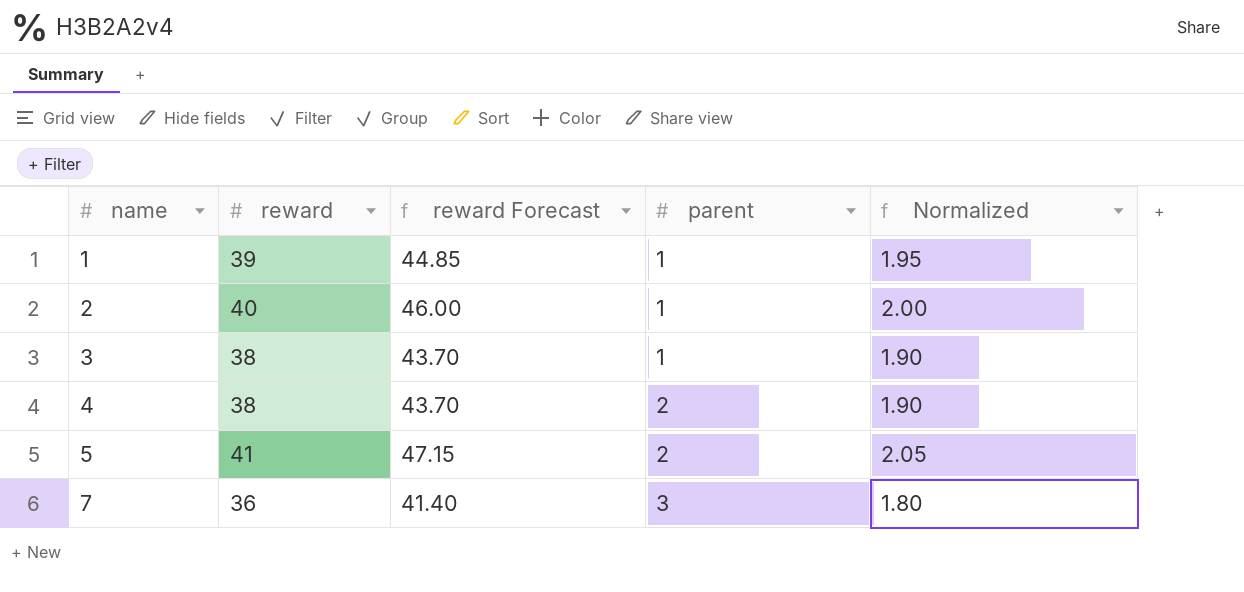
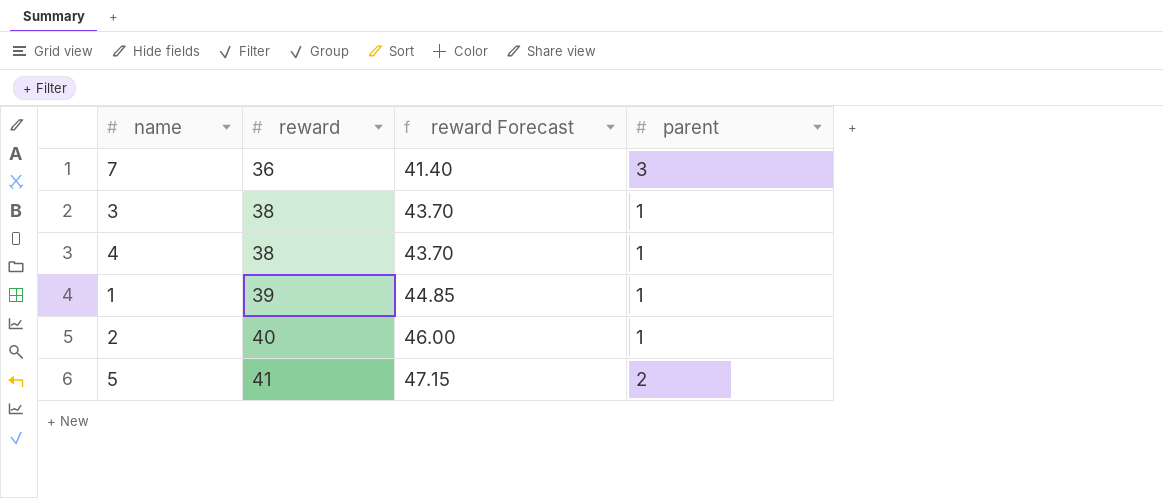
row order: name ascending -> reward ascending
column Normalized | formula: [reward] * 0.05 -> none
4 | parent: 2 -> 1

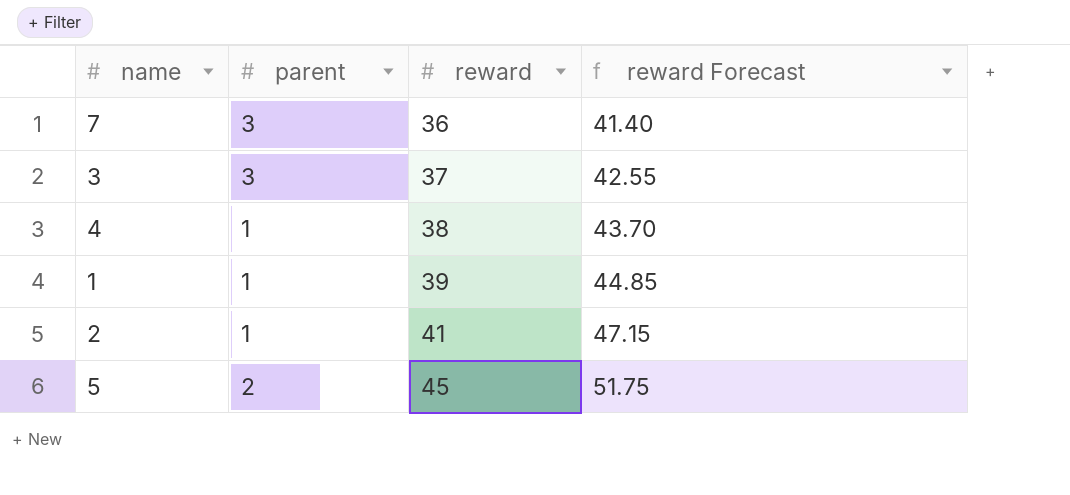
column parent | position: 4 -> 2
3 | parent: 1 -> 3
3 | reward: 38 -> 37
3 | reward Forecast: 43.70 -> 42.55
2 | reward: 40 -> 41
2 | reward Forecast: 46.00 -> 47.15
5 | reward: 41 -> 45
5 | reward Forecast: 47.15 -> 51.75

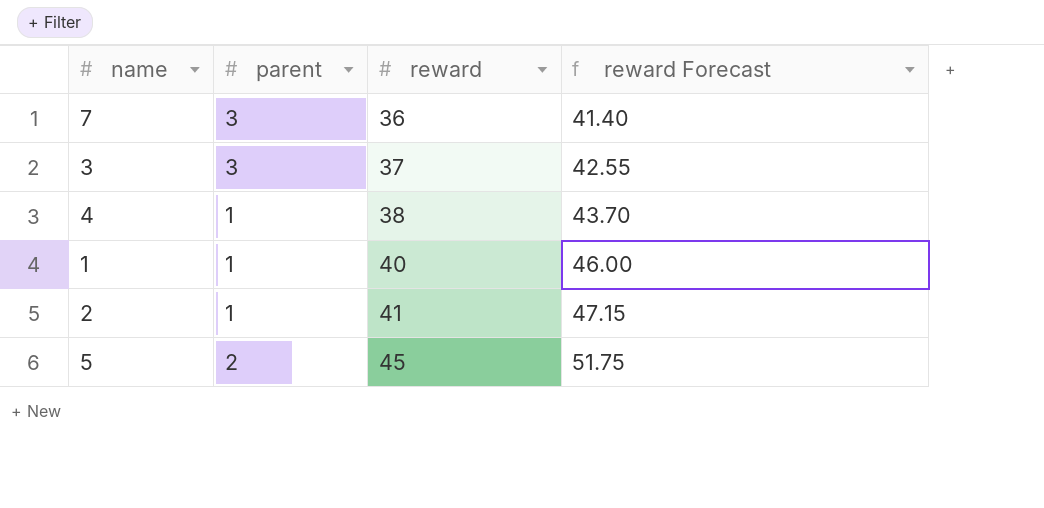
1 | reward: 39 -> 40
1 | reward Forecast: 44.85 -> 46.00

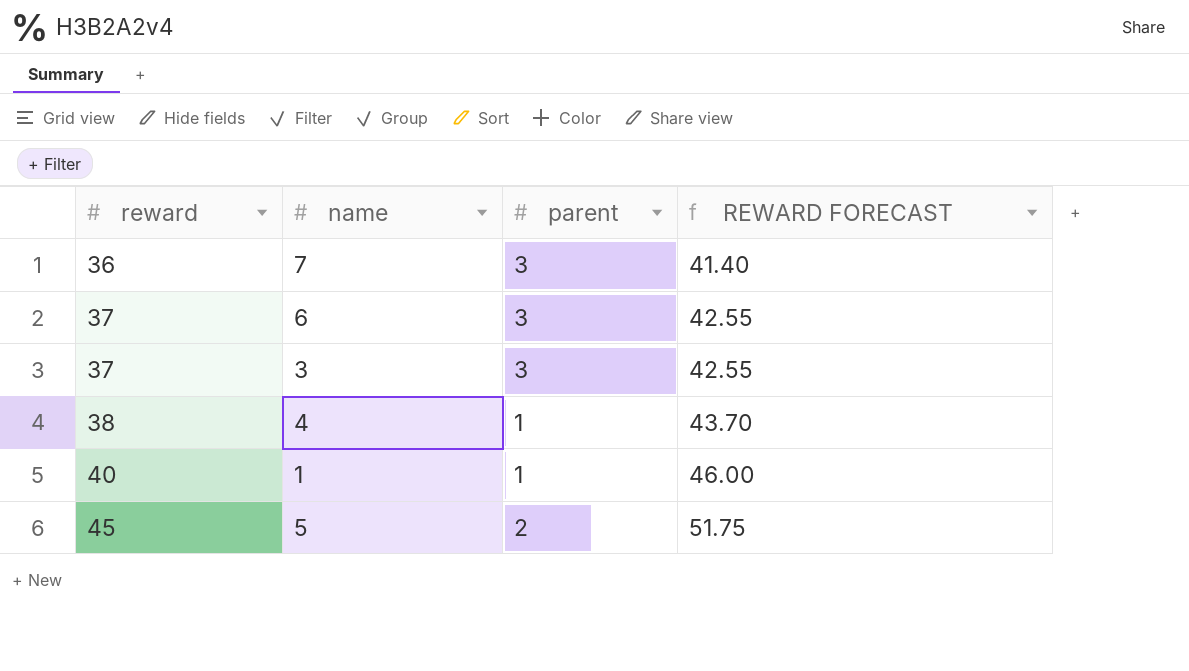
column reward | position: 3 -> 1
column name: reward Forecast -> REWARD FORECAST
row 2: 1 | 41 | 47.15 -> none
row 6: none -> 37 | 3 | 42.55

